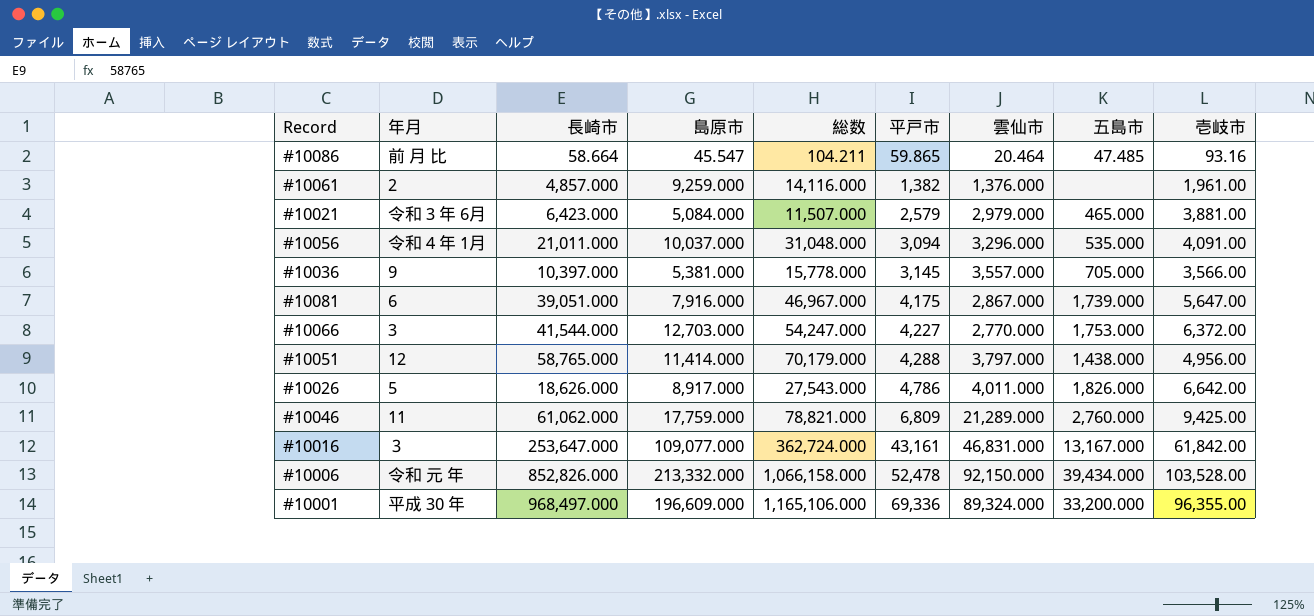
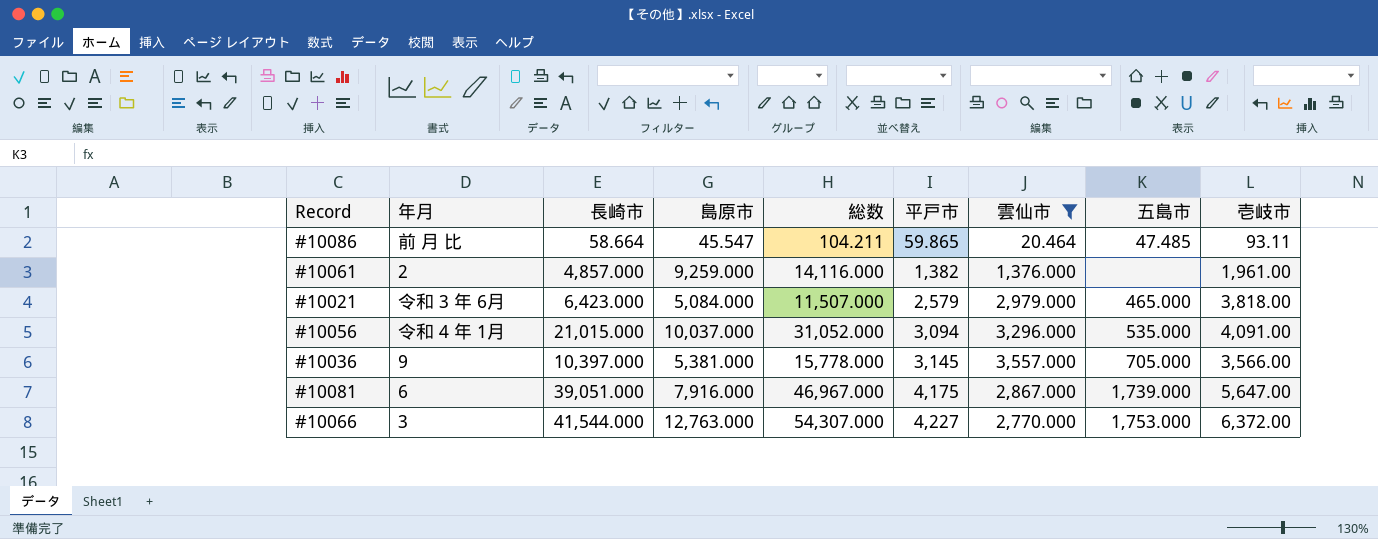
filter: none -> 雲仙市 <= 3,557.000
#10086 | 壱岐市: 93.16 -> 93.11
#10021 | 壱岐市: 3,881.00 -> 3,818.00
#10056 | 長崎市: 21,011.000 -> 21,015.000
#10056 | 総数: 31,048.000 -> 31,052.000
#10066 | 島原市: 12,703.000 -> 12,763.000
#10066 | 総数: 54,247.000 -> 54,307.000

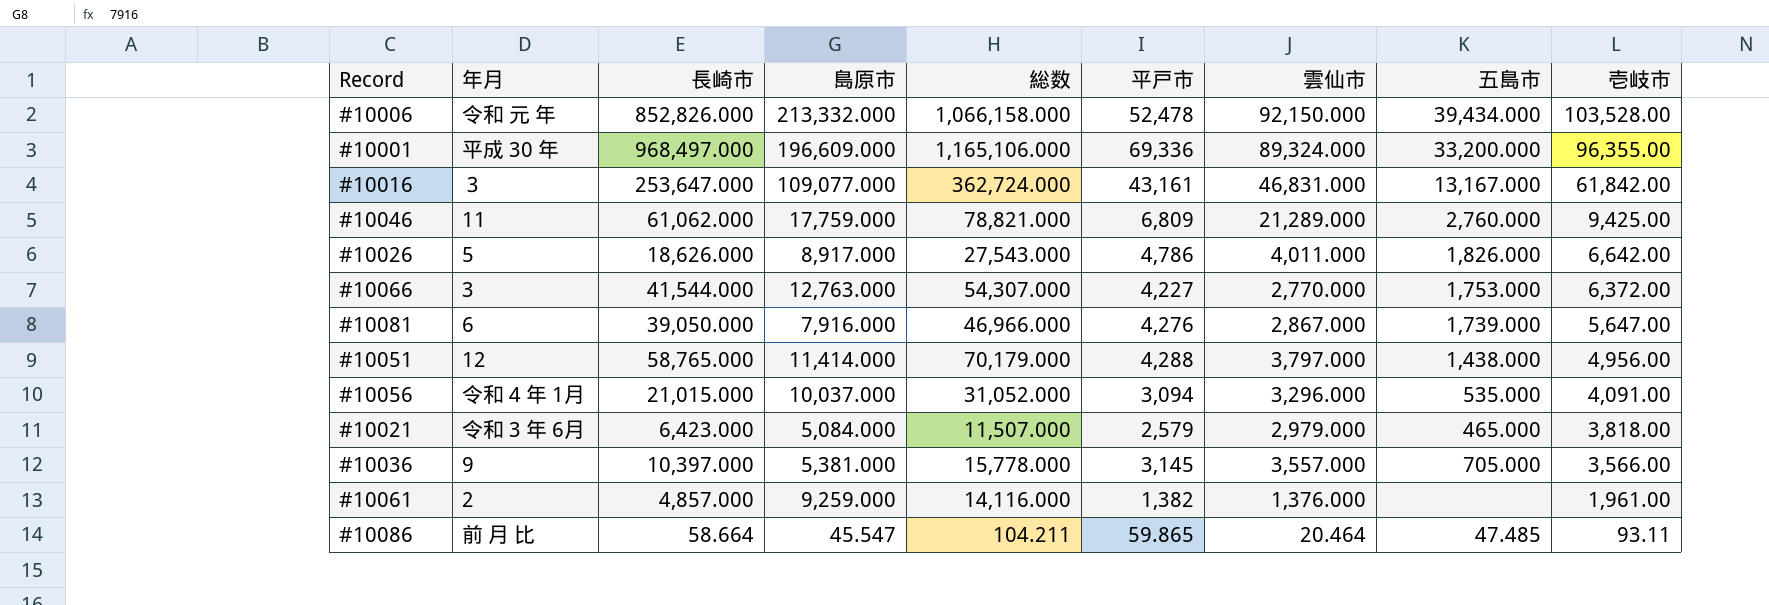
filter: 雲仙市 <= 3,557.000 -> none
row order: 平戸市 ascending -> 壱岐市 descending
#10081 | 長崎市: 39,051.000 -> 39,050.000
#10081 | 総数: 46,967.000 -> 46,966.000
#10081 | 平戸市: 4,175 -> 4,276

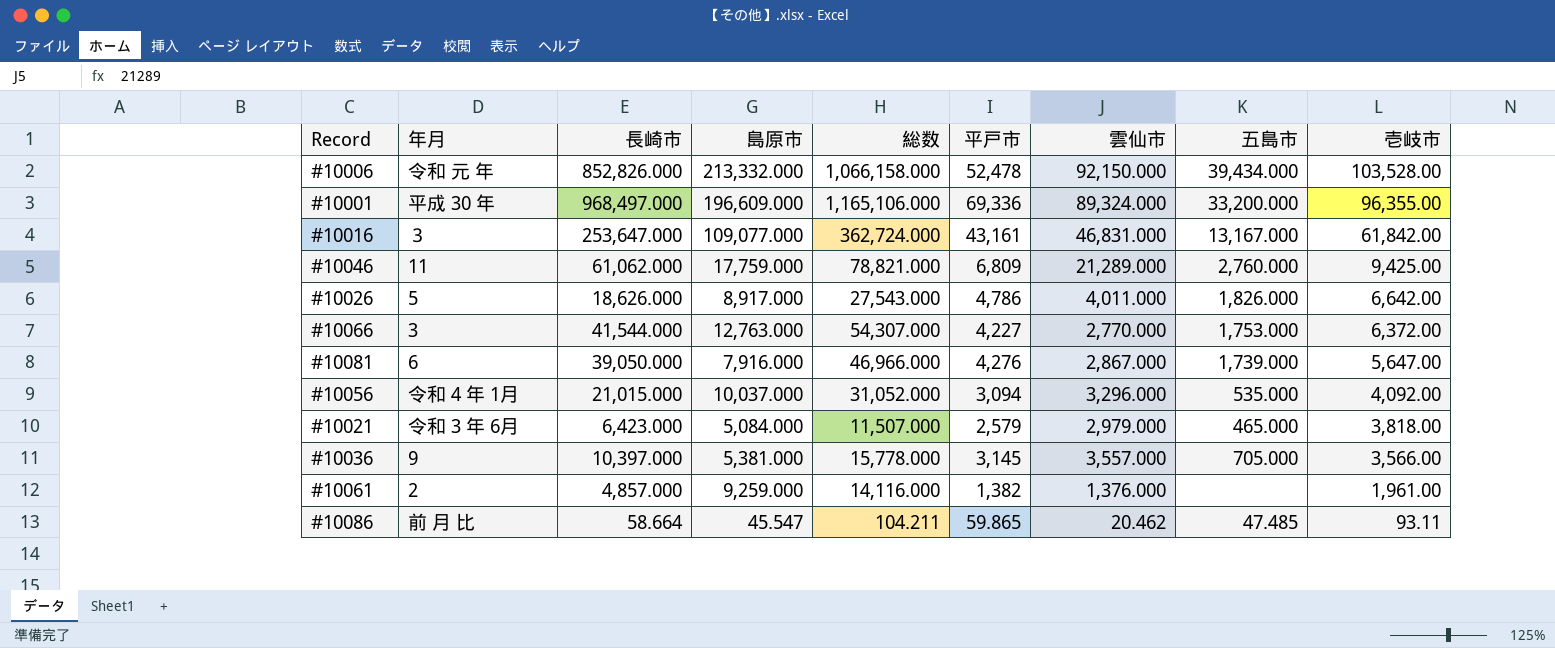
row #10051: 12 | 58,765.000 | 11,414.000 | 70,179.000 | 4,288 | 3,797.000 | 1,438.000 | 4,956.00 -> none
#10056 | 壱岐市: 4,091.00 -> 4,092.00
#10086 | 雲仙市: 20.464 -> 20.462

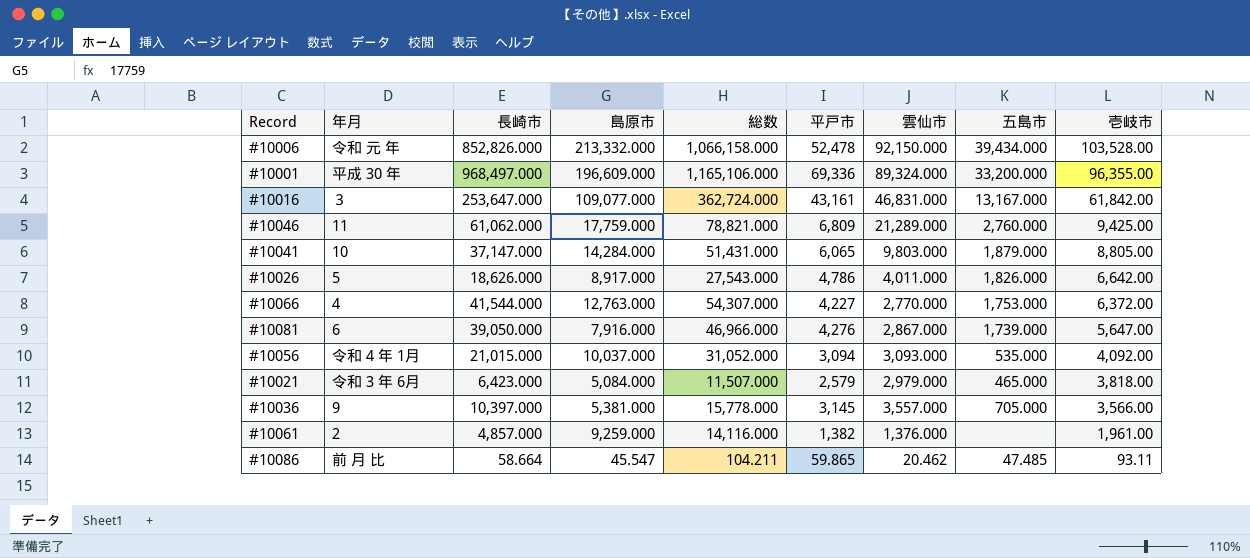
row #10041: none -> 10 | 37,147.000 | 14,284.000 | 51,431.000 | 6,065 | 9,803.000 | 1,879.000 | 8,805.00
#10066 | 年月: 3 -> 4
#10056 | 雲仙市: 3,296.000 -> 3,093.000

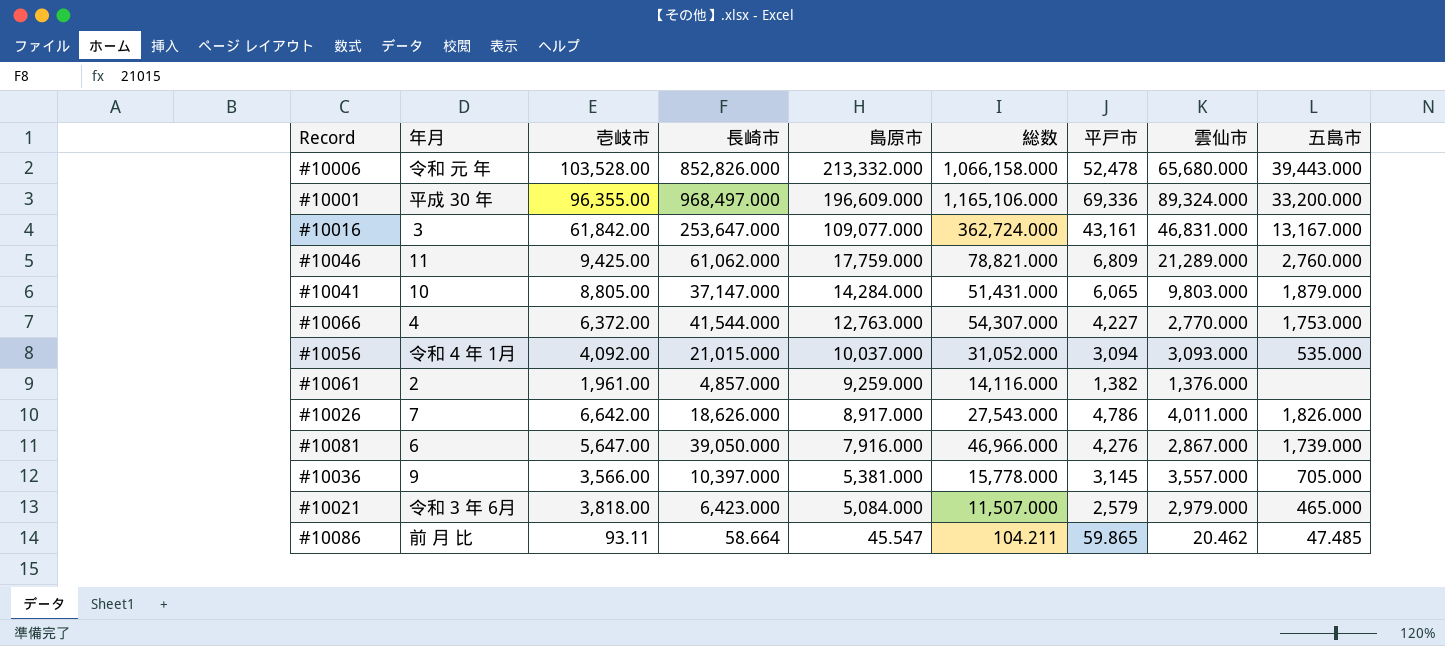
row order: 壱岐市 descending -> 島原市 descending
column 壱岐市 | position: 9 -> 3
#10006 | 雲仙市: 92,150.000 -> 65,680.000
#10006 | 五島市: 39,434.000 -> 39,443.000
#10026 | 年月: 5 -> 7

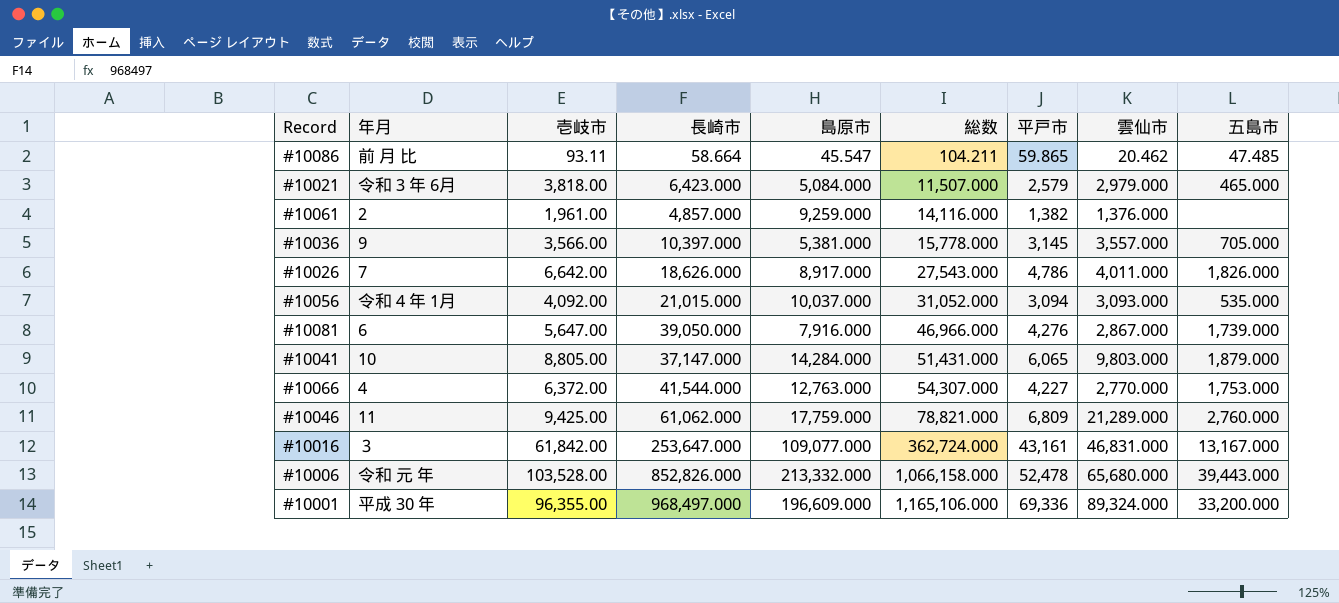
row order: 島原市 descending -> 総数 ascending

